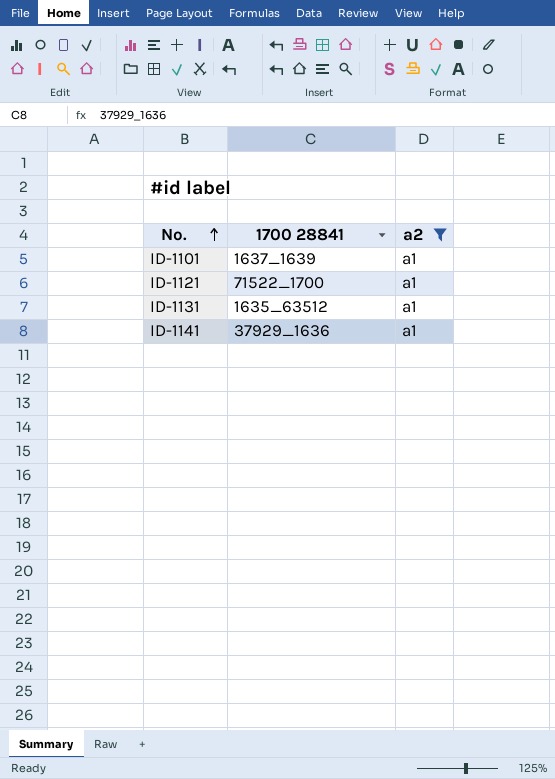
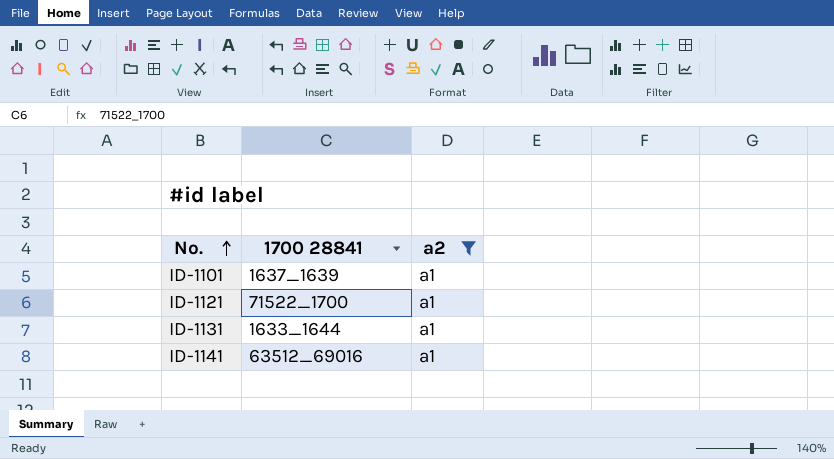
ID-1131 | 1700 28841: 1635_63512 -> 1633_1644
ID-1141 | 1700 28841: 37929_1636 -> 63512_69016

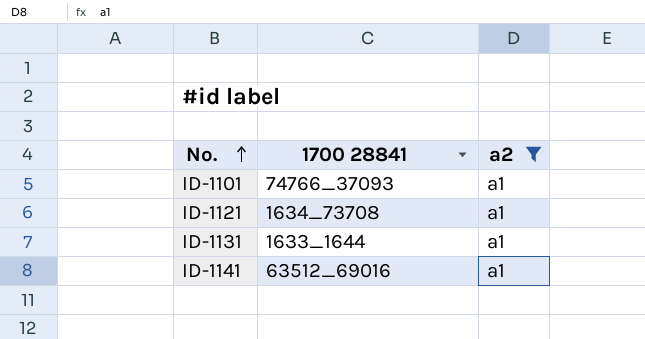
ID-1101 | 1700 28841: 1637_1639 -> 74766_37093
ID-1121 | 1700 28841: 71522_1700 -> 1634_73708

